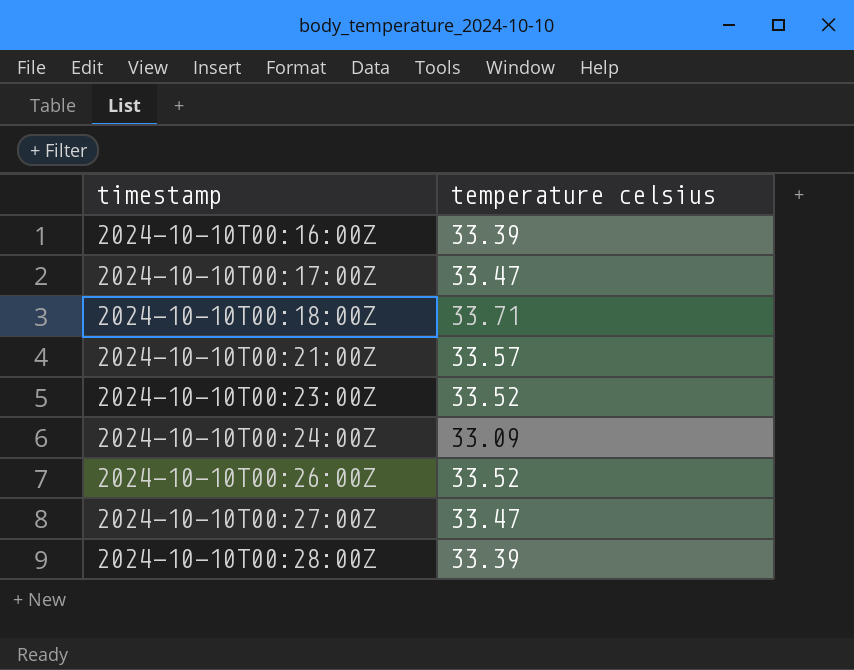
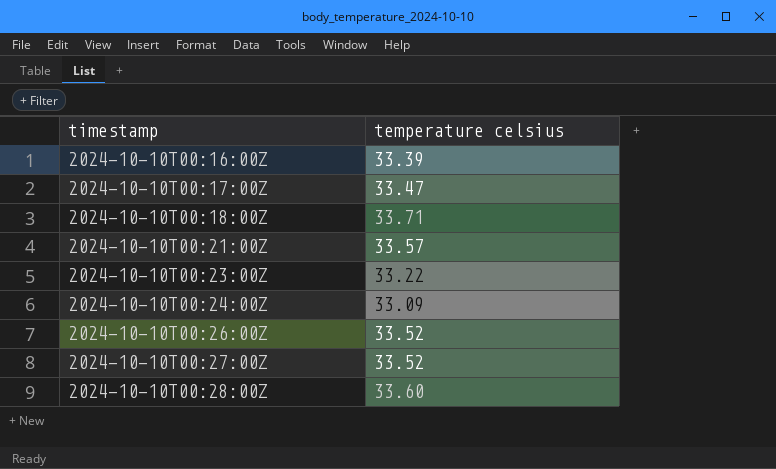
2024-10-10T00:23:00Z | temperature celsius: 33.52 -> 33.22
2024-10-10T00:27:00Z | temperature celsius: 33.47 -> 33.52
2024-10-10T00:28:00Z | temperature celsius: 33.39 -> 33.60

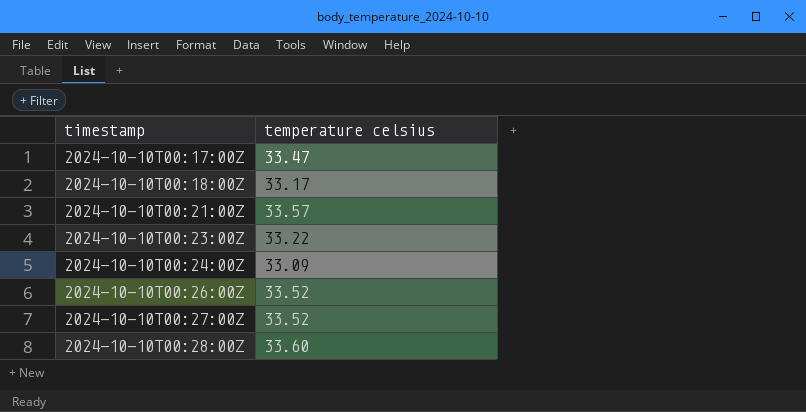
row 2024-10-10T00:16:00Z: 33.39 -> none
2024-10-10T00:18:00Z | temperature celsius: 33.71 -> 33.17

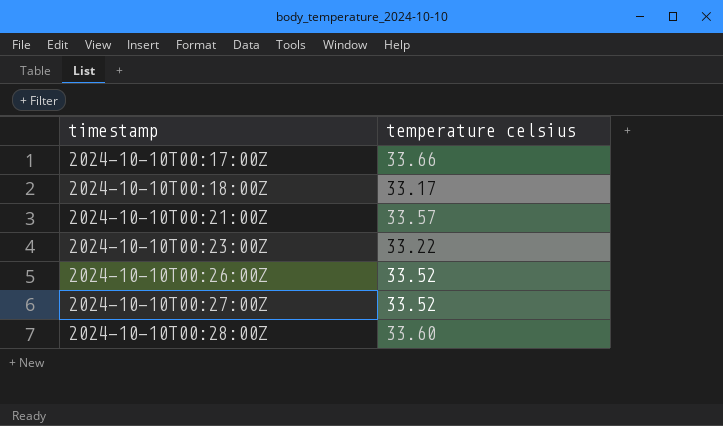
row 2024-10-10T00:24:00Z: 33.09 -> none
2024-10-10T00:17:00Z | temperature celsius: 33.47 -> 33.66

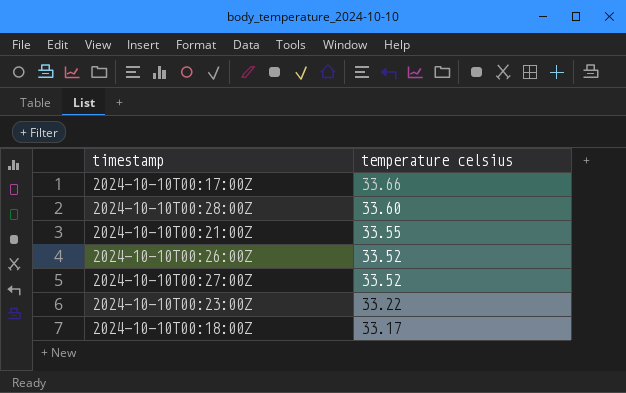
row order: timestamp ascending -> temperature celsius descending
2024-10-10T00:21:00Z | temperature celsius: 33.57 -> 33.55

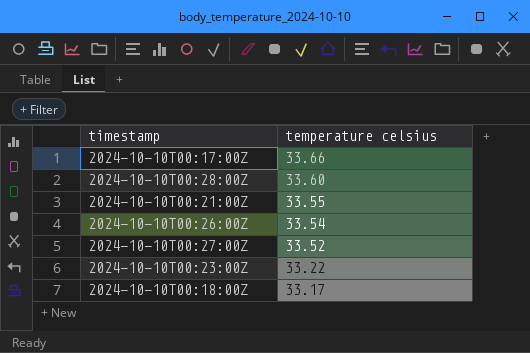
2024-10-10T00:26:00Z | temperature celsius: 33.52 -> 33.54

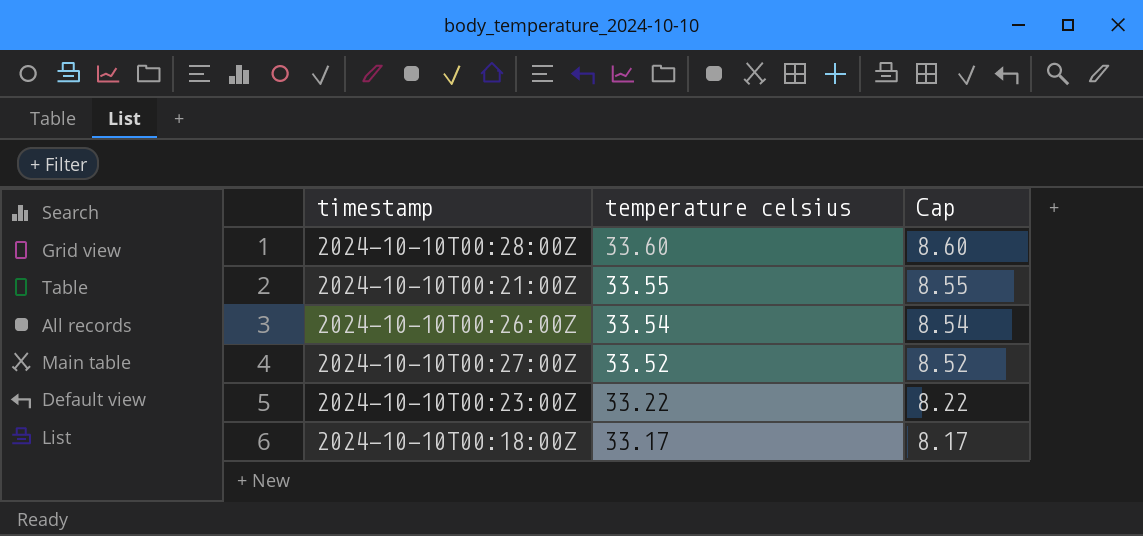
column Cap | formula: none -> [temperature celsius] - 25
row 2024-10-10T00:17:00Z: 33.66 -> none

